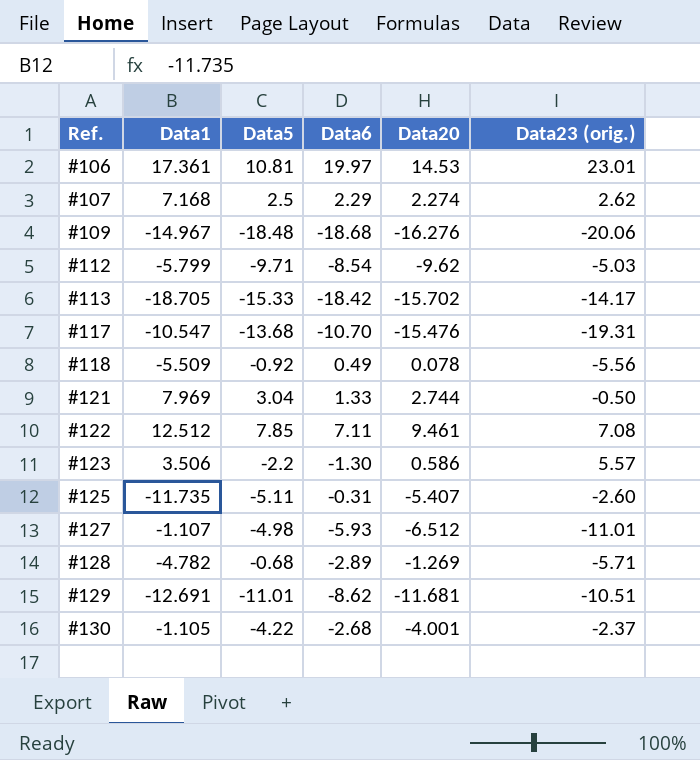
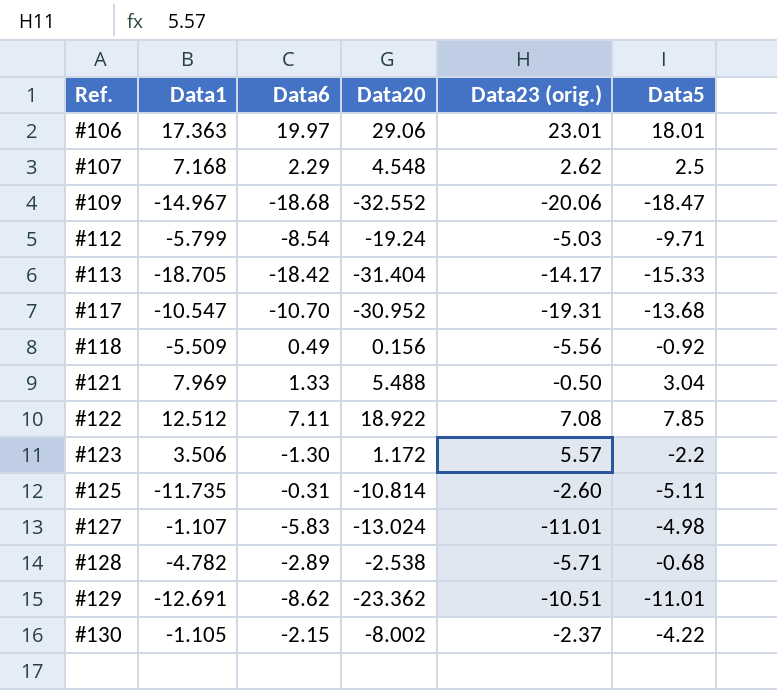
column Data5 | position: 3 -> 6
#106 | Data1: 17.361 -> 17.363
#106 | Data20: 14.53 -> 29.06
#106 | Data5: 10.81 -> 18.01
#107 | Data20: 2.274 -> 4.548
#109 | Data20: -16.276 -> -32.552
#109 | Data5: -18.48 -> -18.47
#112 | Data20: -9.62 -> -19.24
#113 | Data20: -15.702 -> -31.404
#117 | Data20: -15.476 -> -30.952
#118 | Data20: 0.078 -> 0.156
#121 | Data20: 2.744 -> 5.488
#122 | Data20: 9.461 -> 18.922
#123 | Data20: 0.586 -> 1.172
#125 | Data20: -5.407 -> -10.814
#127 | Data6: -5.93 -> -5.83
#127 | Data20: -6.512 -> -13.024
#128 | Data20: -1.269 -> -2.538
#129 | Data20: -11.681 -> -23.362
#130 | Data6: -2.68 -> -2.15
#130 | Data20: -4.001 -> -8.002

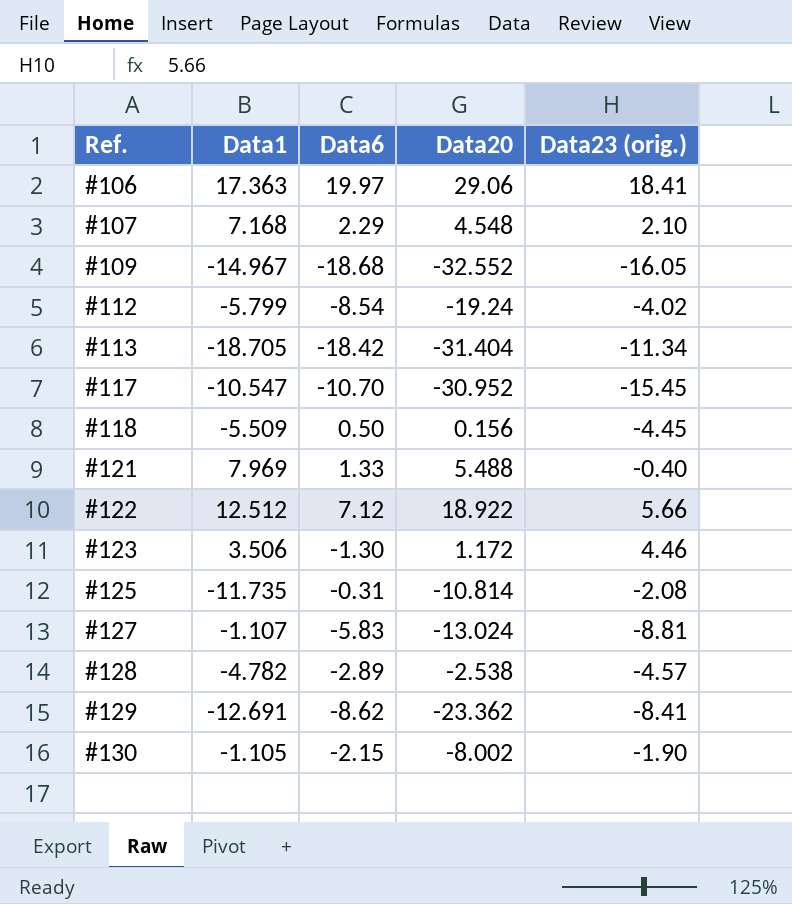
column Data5 | position: 6 -> none
#106 | Data23 (orig.): 23.01 -> 18.41
#107 | Data23 (orig.): 2.62 -> 2.10
#109 | Data23 (orig.): -20.06 -> -16.05
#112 | Data23 (orig.): -5.03 -> -4.02
#113 | Data23 (orig.): -14.17 -> -11.34
#117 | Data23 (orig.): -19.31 -> -15.45
#118 | Data6: 0.49 -> 0.50
#118 | Data23 (orig.): -5.56 -> -4.45
#121 | Data23 (orig.): -0.50 -> -0.40
#122 | Data6: 7.11 -> 7.12
#122 | Data23 (orig.): 7.08 -> 5.66
#123 | Data23 (orig.): 5.57 -> 4.46
#125 | Data23 (orig.): -2.60 -> -2.08
#127 | Data23 (orig.): -11.01 -> -8.81
#128 | Data23 (orig.): -5.71 -> -4.57
#129 | Data23 (orig.): -10.51 -> -8.41
#130 | Data23 (orig.): -2.37 -> -1.90

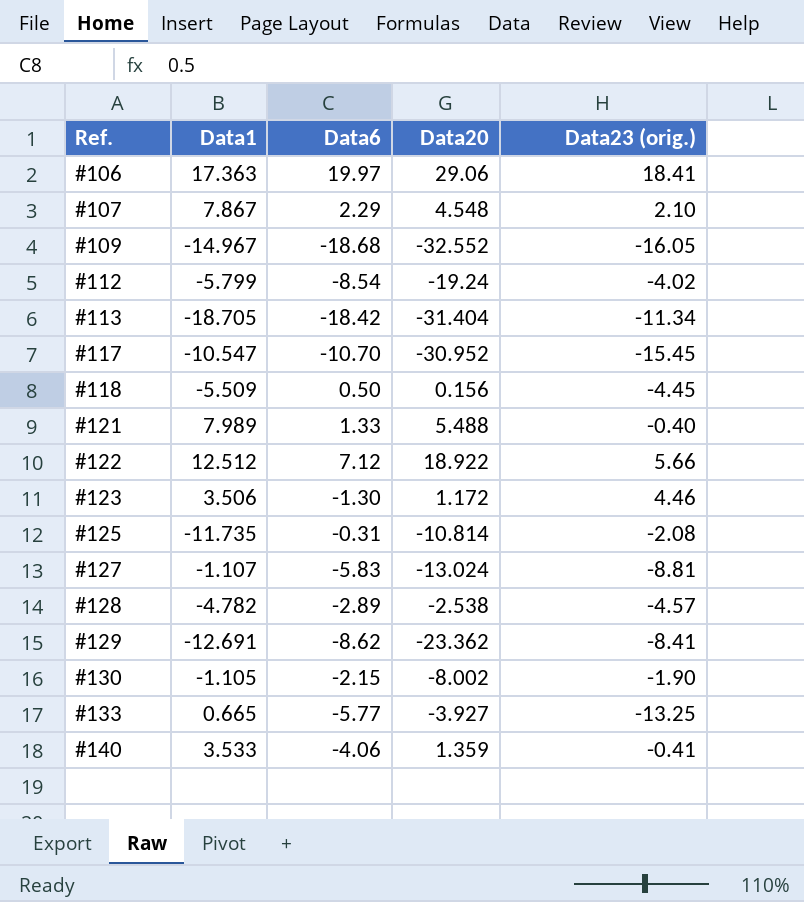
#107 | Data1: 7.168 -> 7.867
#121 | Data1: 7.969 -> 7.989
row #133: none -> 0.665 | -5.77 | -3.927 | -13.25
row #140: none -> 3.533 | -4.06 | 1.359 | -0.41

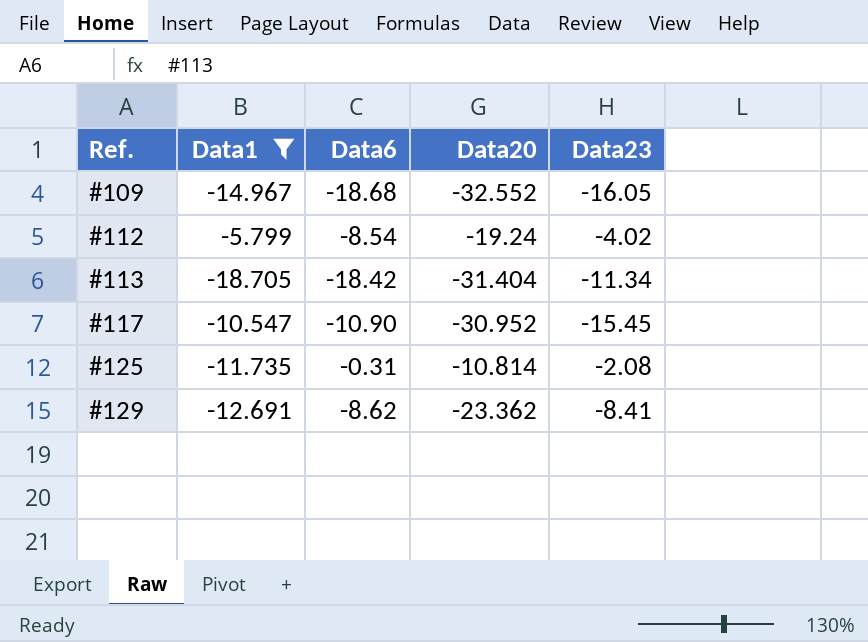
filter: none -> Data1 <= -5.799
column name: Data23 (orig.) -> Data23
#117 | Data6: -10.70 -> -10.90

